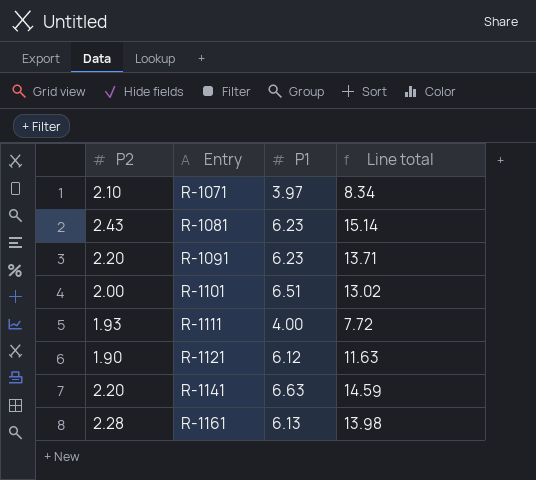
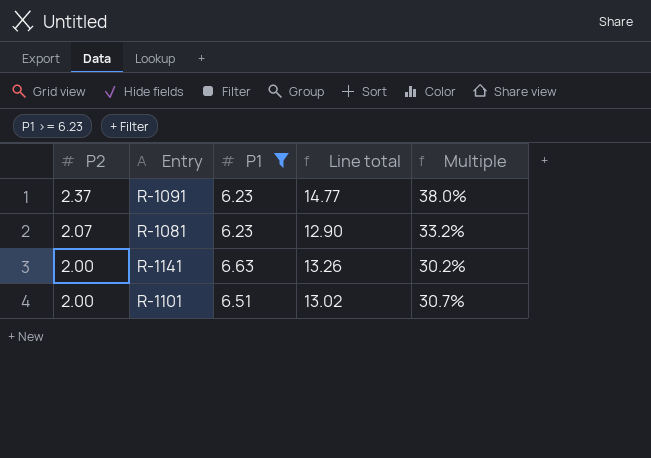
filter: none -> P1 >= 6.23
row order: Entry ascending -> P2 descending
column Multiple | formula: none -> [P2] / [P1]
R-1091 | P2: 2.20 -> 2.37
R-1091 | Line total: 13.71 -> 14.77
R-1081 | P2: 2.43 -> 2.07
R-1081 | Line total: 15.14 -> 12.90
R-1141 | P2: 2.20 -> 2.00
R-1141 | Line total: 14.59 -> 13.26

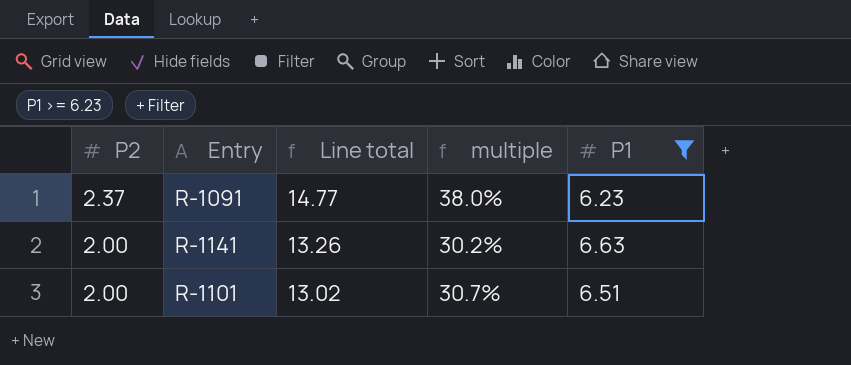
column name: Multiple -> multiple
column P1 | position: 3 -> 5
row R-1081: 2.07 | 6.23 | 12.90 | 33.2% -> none

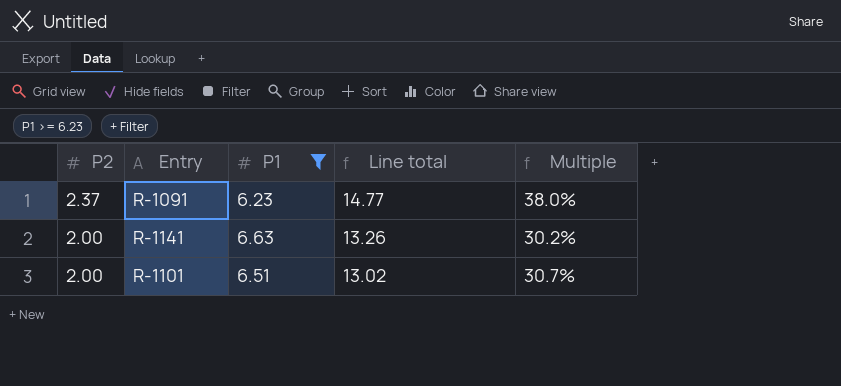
column P1 | position: 5 -> 3
column name: multiple -> Multiple

